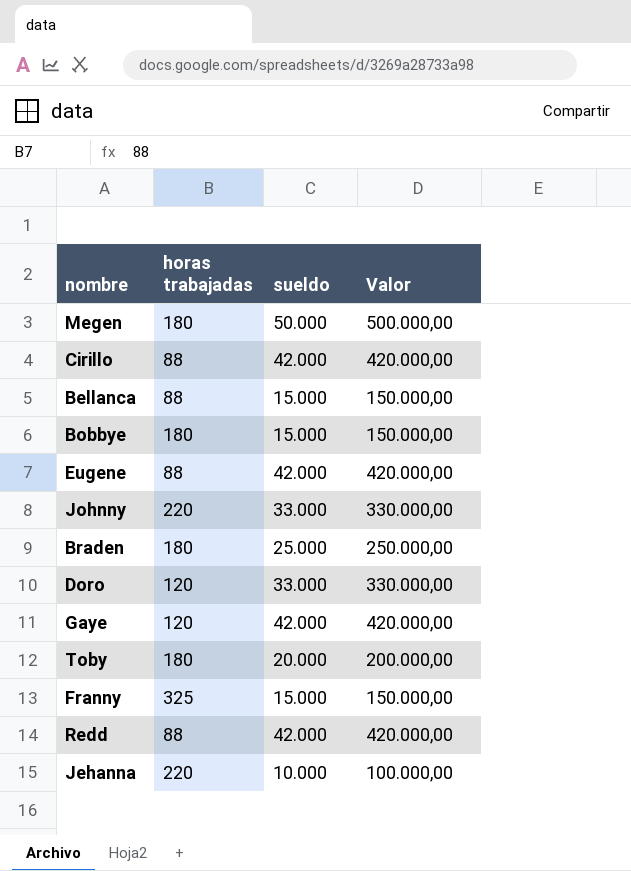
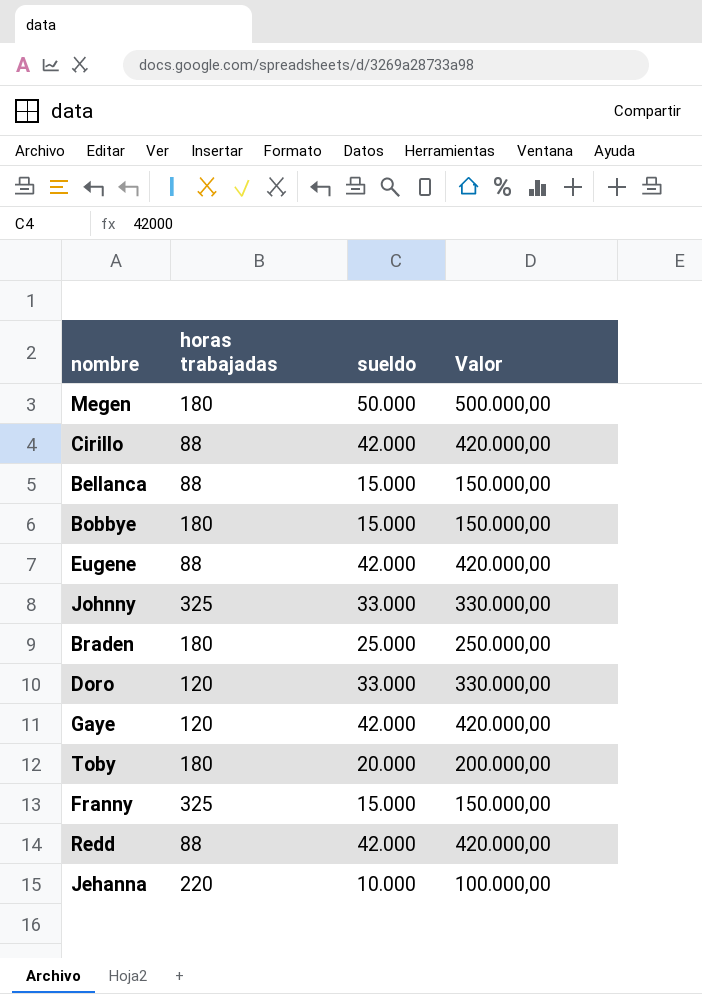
Johnny | horas trabajadas: 220 -> 325

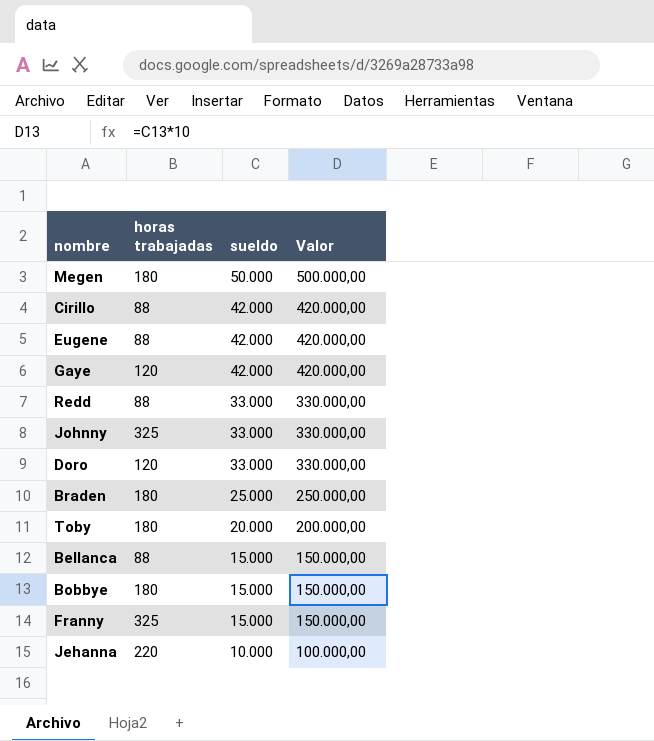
row order: none -> sueldo descending
Redd | sueldo: 42.000 -> 33.000
Redd | Valor: 420.000,00 -> 330.000,00

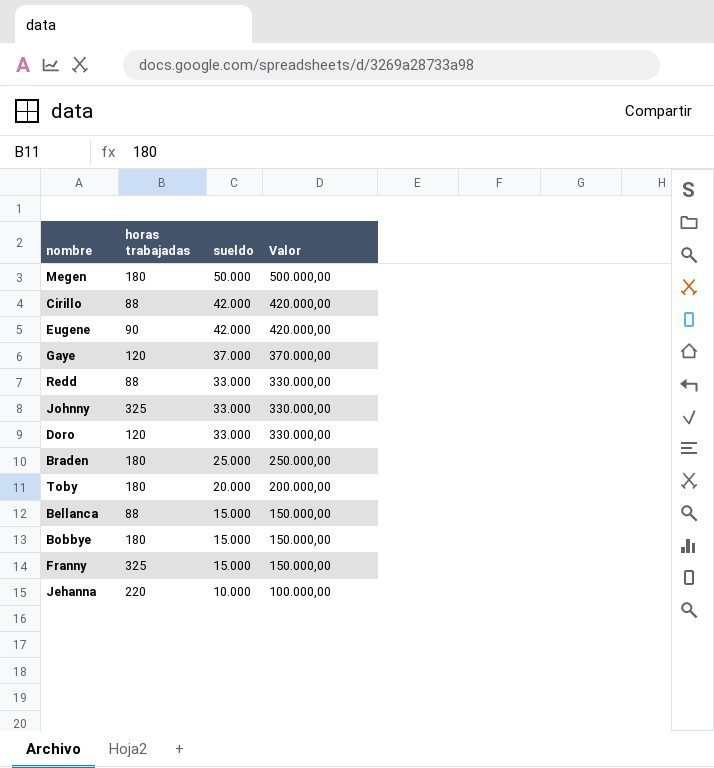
Eugene | horas trabajadas: 88 -> 90
Gaye | sueldo: 42.000 -> 37.000
Gaye | Valor: 420.000,00 -> 370.000,00

